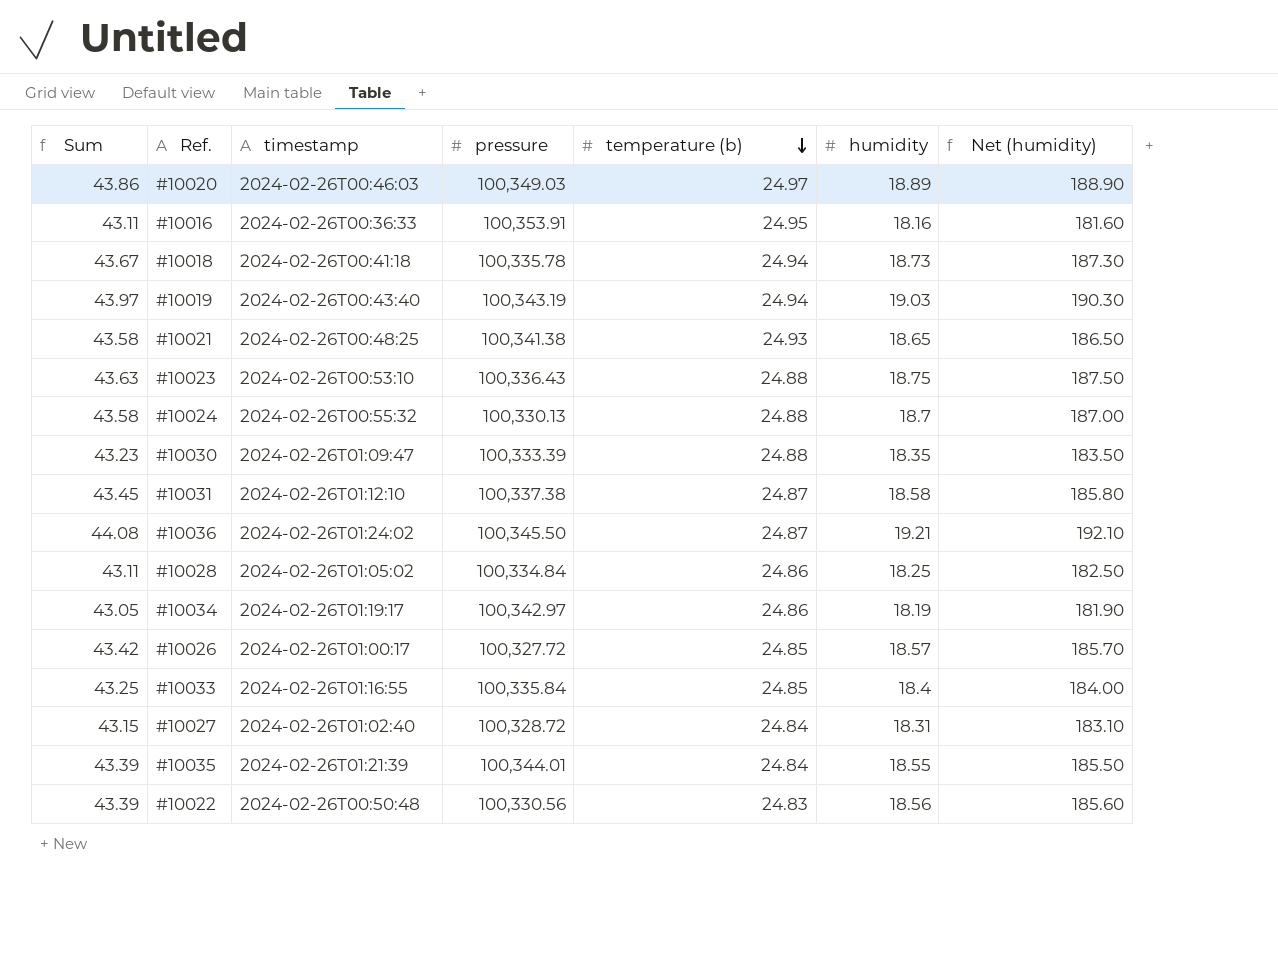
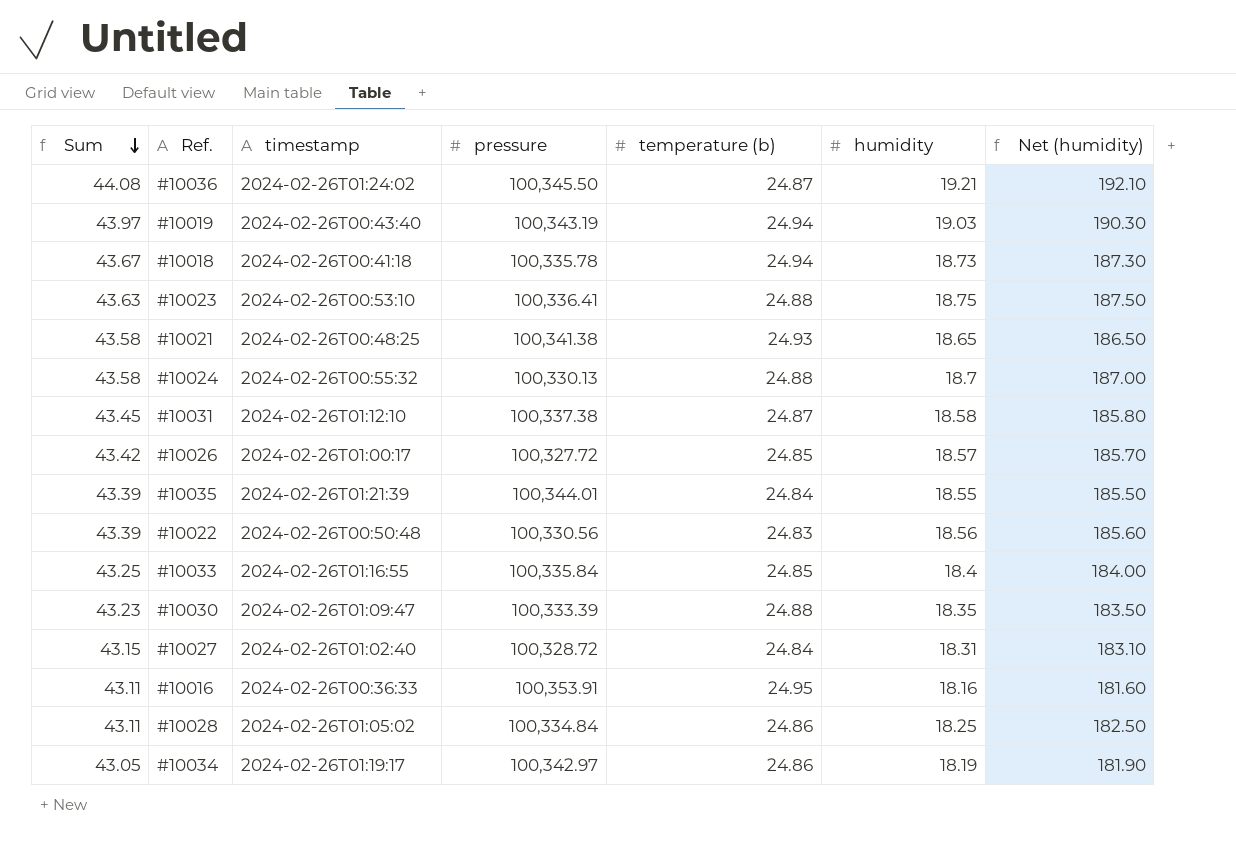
row order: temperature (b) descending -> Sum descending
row #10020: 43.86 | 2024-02-26T00:46:03 | 100,349.03 | 24.97 | 18.89 | 188.90 -> none
#10023 | pressure: 100,336.43 -> 100,336.41

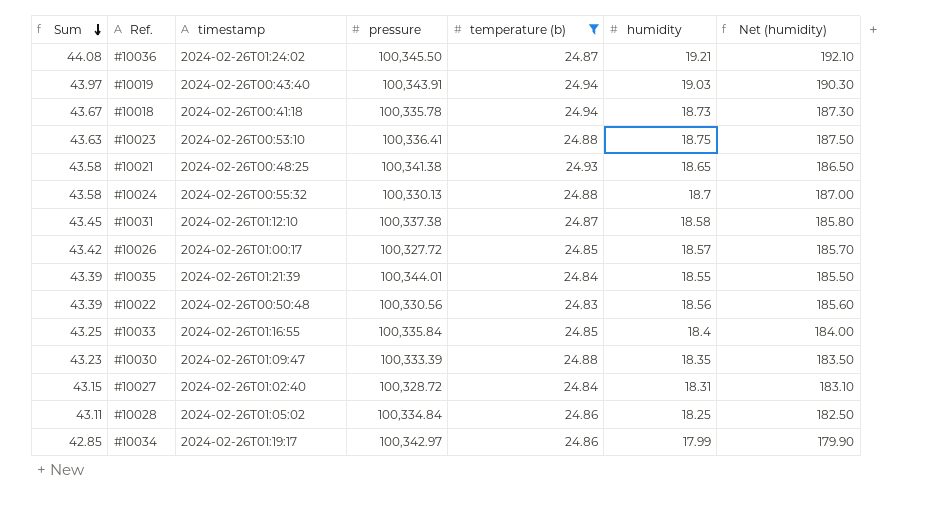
filter: none -> temperature (b) != 24.95
#10019 | pressure: 100,343.19 -> 100,343.91
#10034 | Sum: 43.05 -> 42.85
#10034 | humidity: 18.19 -> 17.99
#10034 | Net (humidity): 181.90 -> 179.90

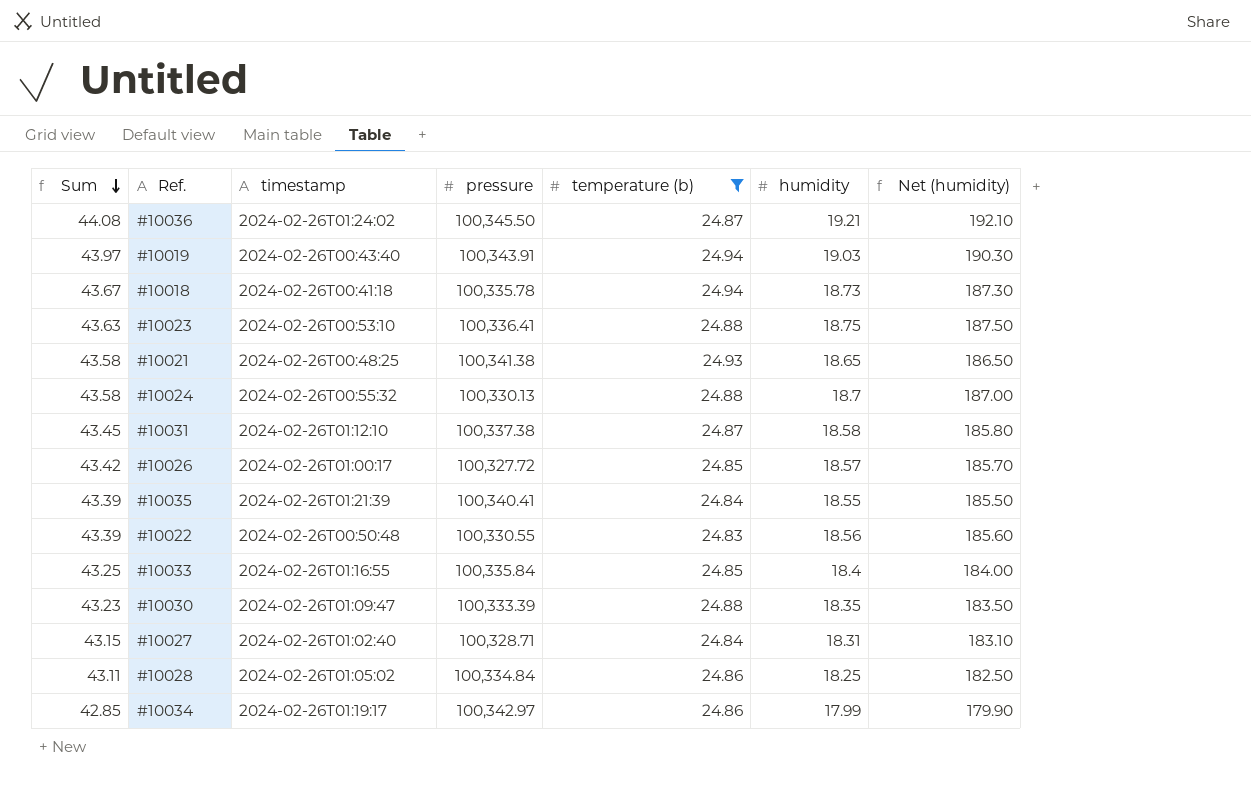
#10035 | pressure: 100,344.01 -> 100,340.41
#10022 | pressure: 100,330.56 -> 100,330.55
#10027 | pressure: 100,328.72 -> 100,328.71

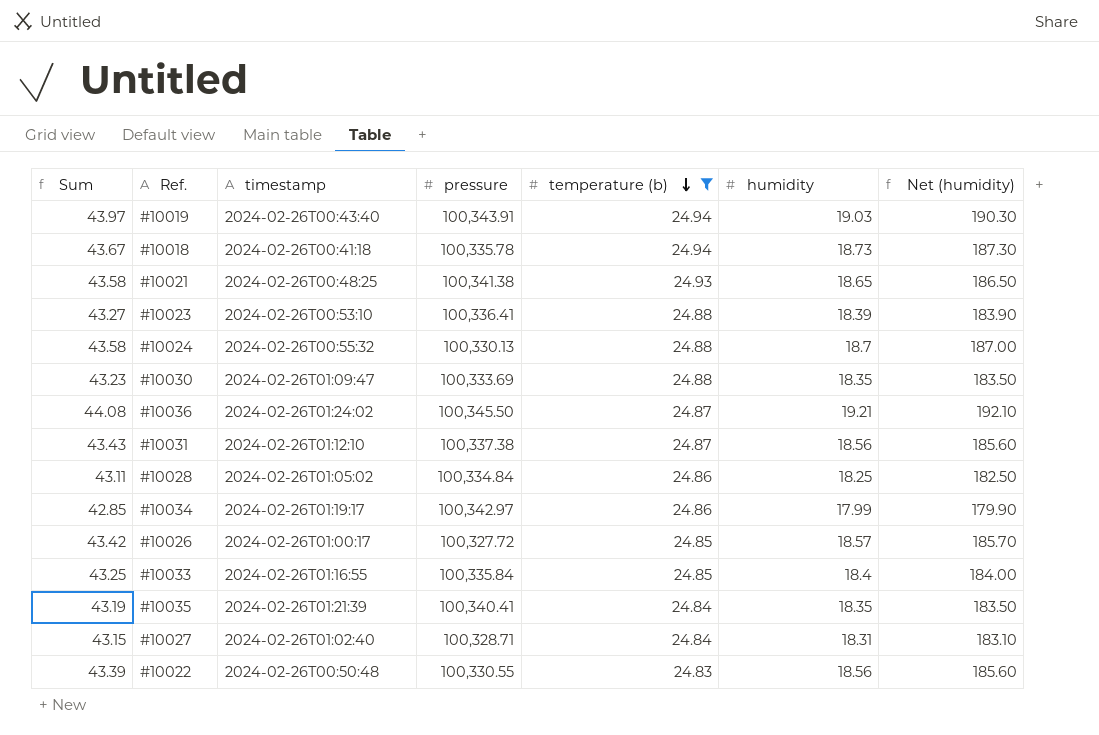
row order: Sum descending -> temperature (b) descending
#10023 | Sum: 43.63 -> 43.27
#10023 | humidity: 18.75 -> 18.39
#10023 | Net (humidity): 187.50 -> 183.90
#10030 | pressure: 100,333.39 -> 100,333.69
#10031 | Sum: 43.45 -> 43.43
#10031 | humidity: 18.58 -> 18.56
#10031 | Net (humidity): 185.80 -> 185.60
#10035 | Sum: 43.39 -> 43.19
#10035 | humidity: 18.55 -> 18.35
#10035 | Net (humidity): 185.50 -> 183.50

